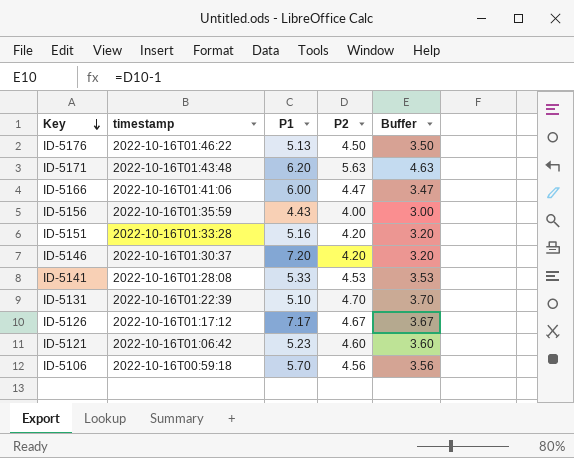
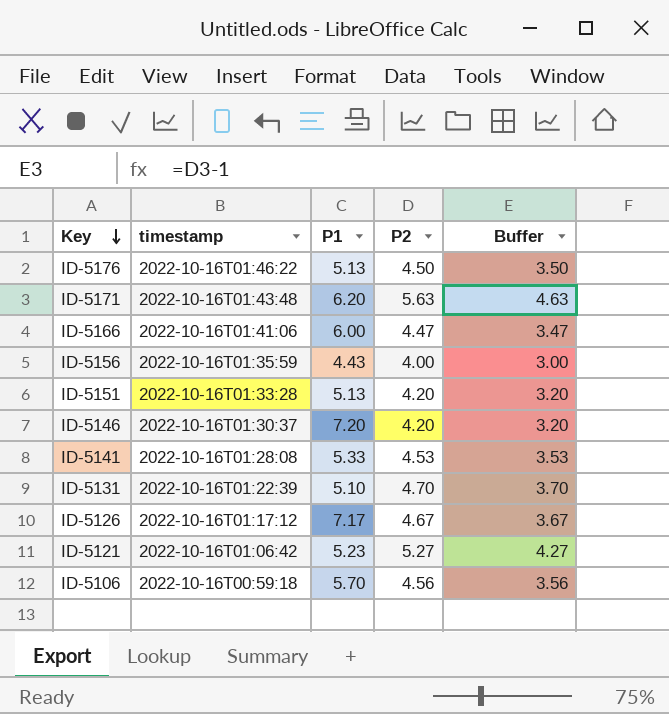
ID-5151 | P1: 5.16 -> 5.13
ID-5121 | P2: 4.60 -> 5.27
ID-5121 | Buffer: 3.60 -> 4.27

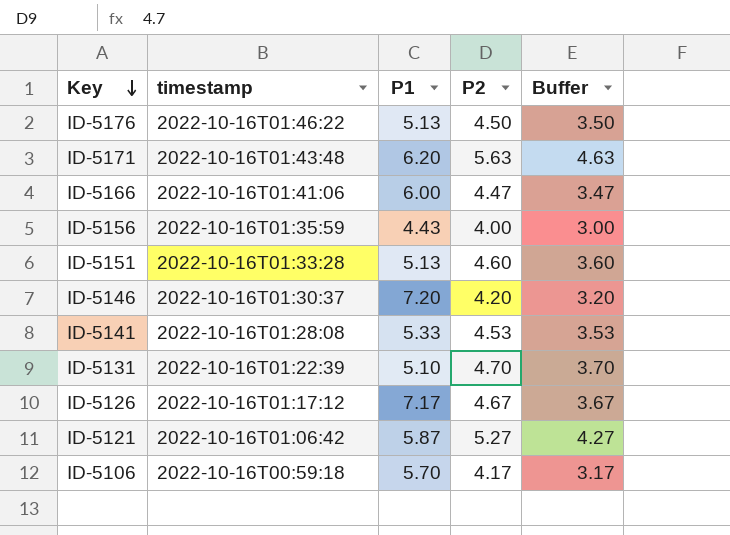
ID-5151 | P2: 4.20 -> 4.60
ID-5151 | Buffer: 3.20 -> 3.60
ID-5121 | P1: 5.23 -> 5.87
ID-5106 | P2: 4.56 -> 4.17
ID-5106 | Buffer: 3.56 -> 3.17

